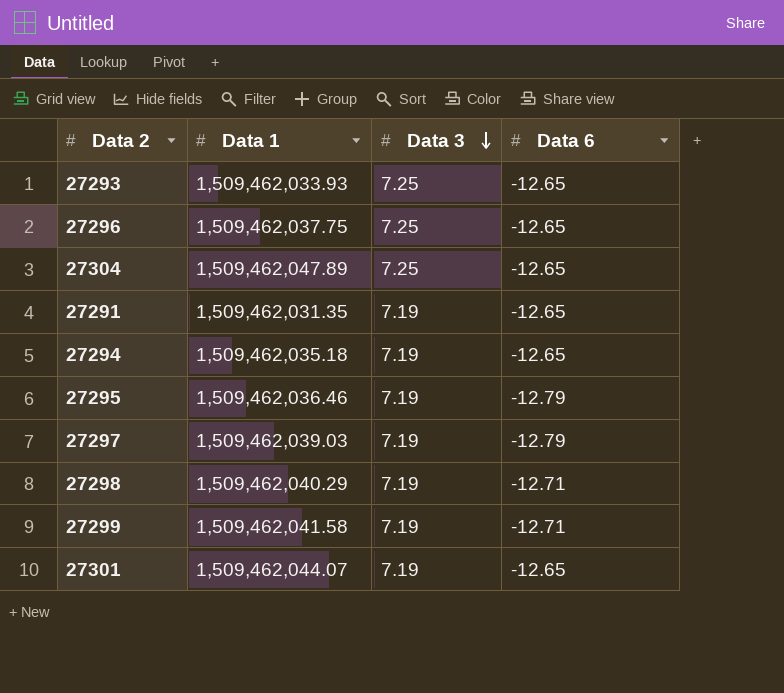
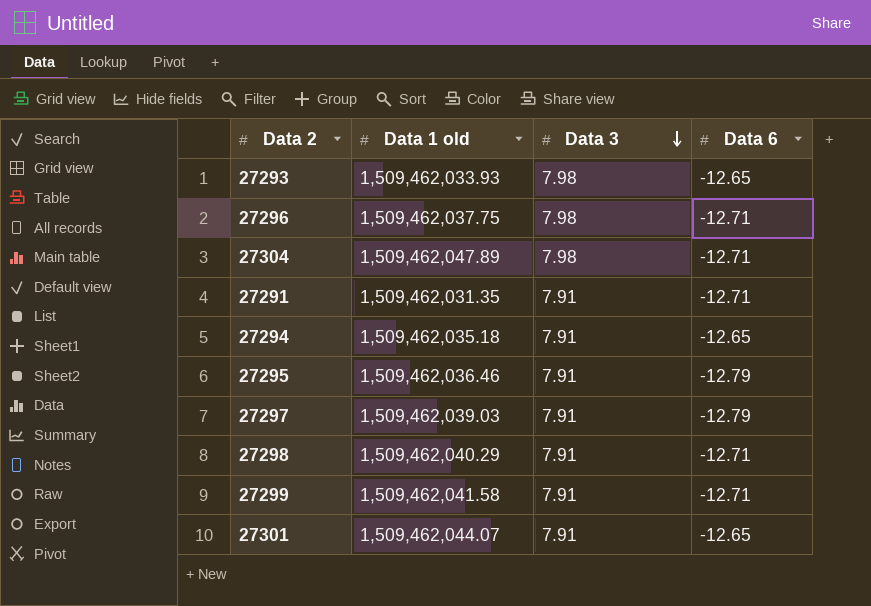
column name: Data 1 -> Data 1 old
27293 | Data 3: 7.25 -> 7.98
27296 | Data 3: 7.25 -> 7.98
27296 | Data 6: -12.65 -> -12.71
27304 | Data 3: 7.25 -> 7.98
27304 | Data 6: -12.65 -> -12.71
27291 | Data 3: 7.19 -> 7.91
27291 | Data 6: -12.65 -> -12.71
27294 | Data 3: 7.19 -> 7.91
27295 | Data 3: 7.19 -> 7.91
27297 | Data 3: 7.19 -> 7.91
27298 | Data 3: 7.19 -> 7.91
27299 | Data 3: 7.19 -> 7.91
27301 | Data 3: 7.19 -> 7.91

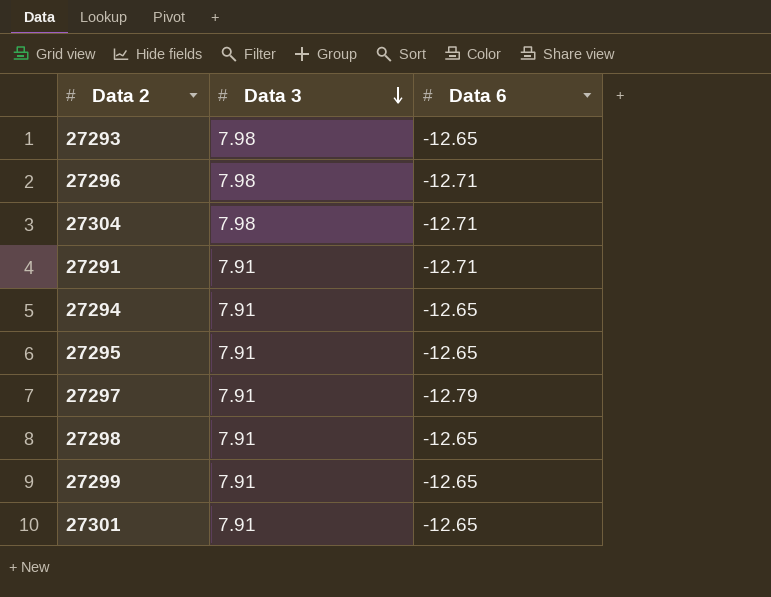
column Data 1 old | position: 2 -> none
27295 | Data 6: -12.79 -> -12.65
27298 | Data 6: -12.71 -> -12.65
27299 | Data 6: -12.71 -> -12.65

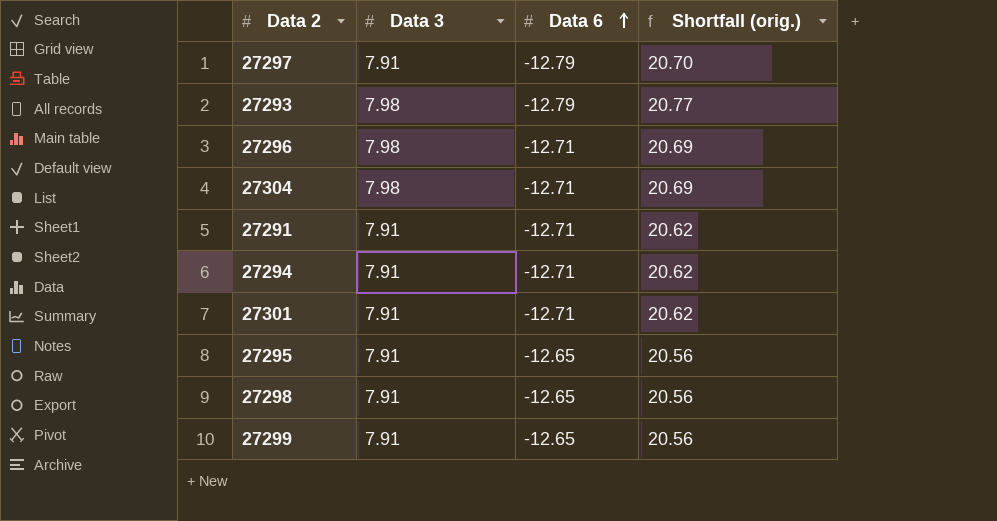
row order: Data 3 descending -> Data 6 ascending
column Shortfall (orig.) | formula: none -> [Data 3] - [Data 6]
27293 | Data 6: -12.65 -> -12.79
27294 | Data 6: -12.65 -> -12.71
27301 | Data 6: -12.65 -> -12.71

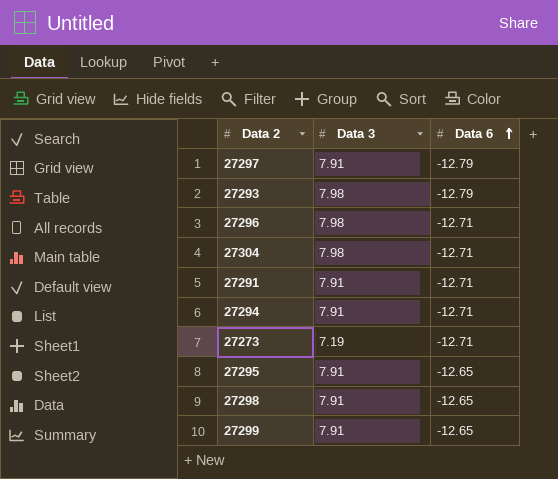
column Shortfall (orig.) | formula: [Data 3] - [Data 6] -> none
row 27301: 7.91 | -12.71 | 20.62 -> none
row 27273: none -> 7.19 | -12.71

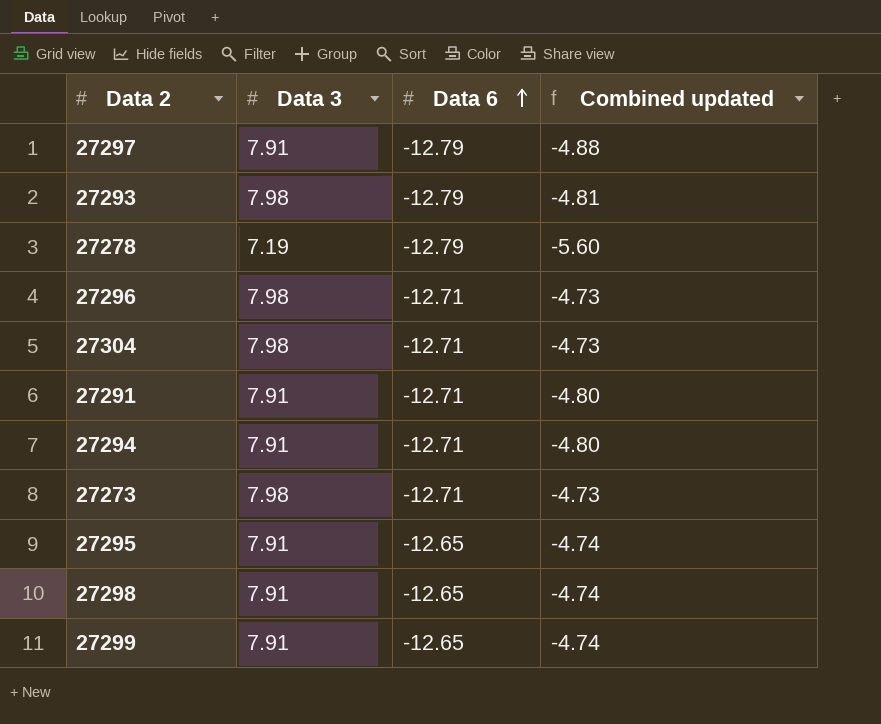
column Combined updated | formula: none -> [Data 3] + [Data 6]
row 27278: none -> 7.19 | -12.79 | -5.60
27273 | Data 3: 7.19 -> 7.98

